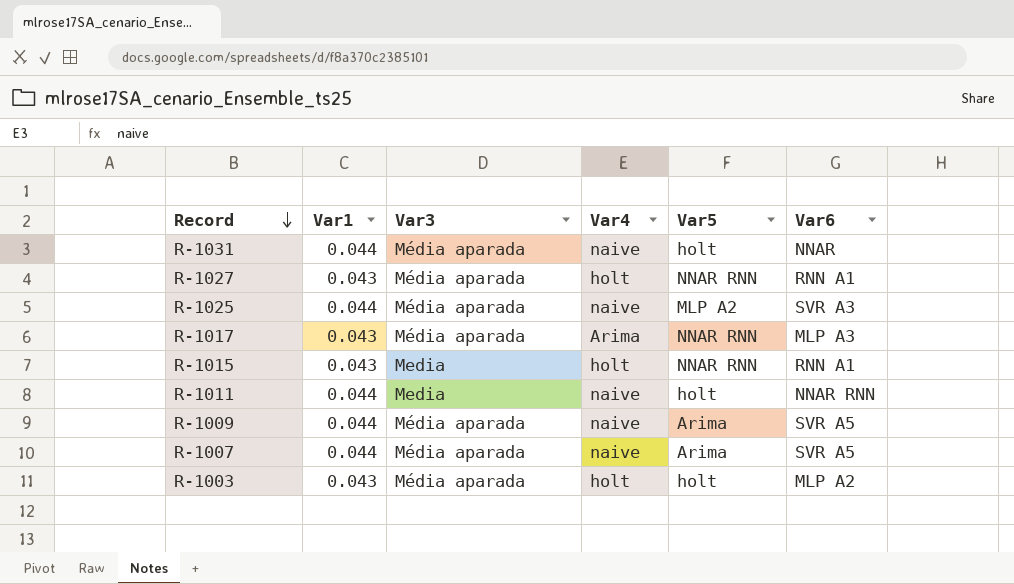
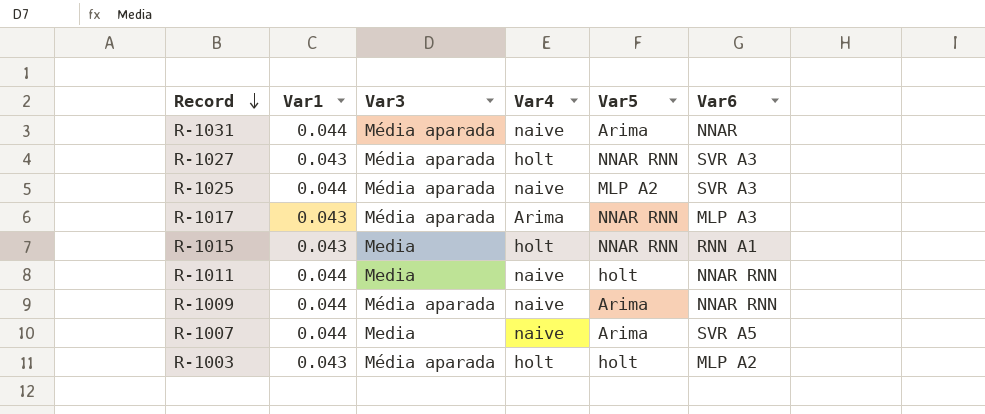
R-1031 | Var5: holt -> Arima
R-1027 | Var6: RNN A1 -> SVR A3
R-1009 | Var6: SVR A5 -> NNAR RNN
R-1007 | Var3: Média aparada -> Media

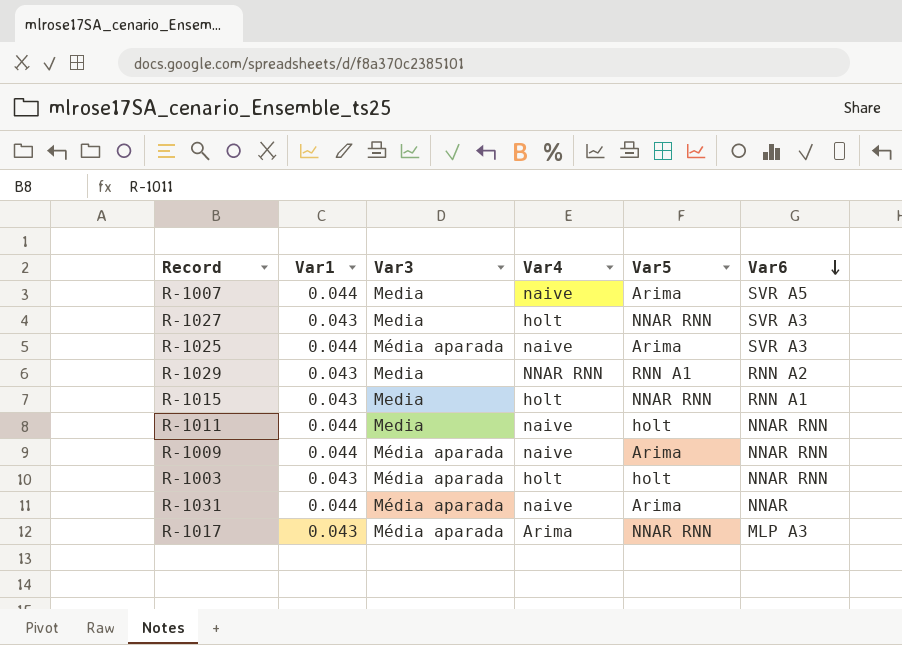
row order: Record descending -> Var6 descending
R-1027 | Var3: Média aparada -> Media
R-1025 | Var5: MLP A2 -> Arima
row R-1029: none -> 0.043 | Media | NNAR RNN | RNN A1 | RNN A2
R-1003 | Var6: MLP A2 -> NNAR RNN

